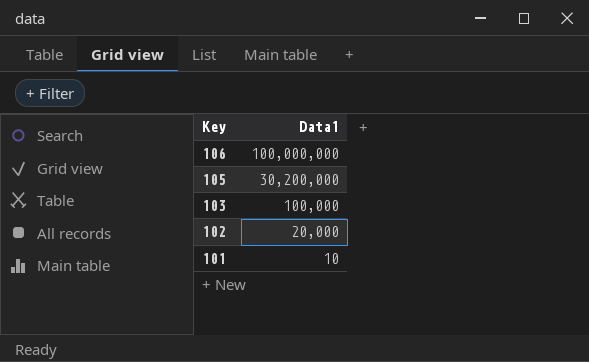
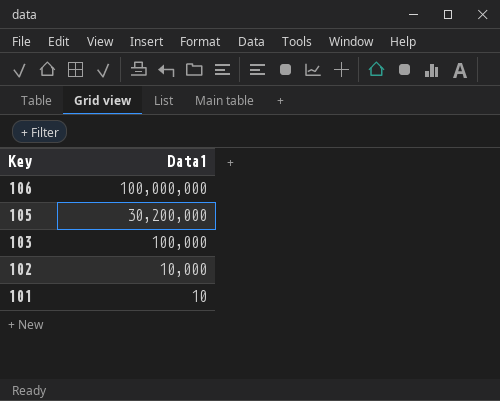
102 | Data1: 20,000 -> 10,000

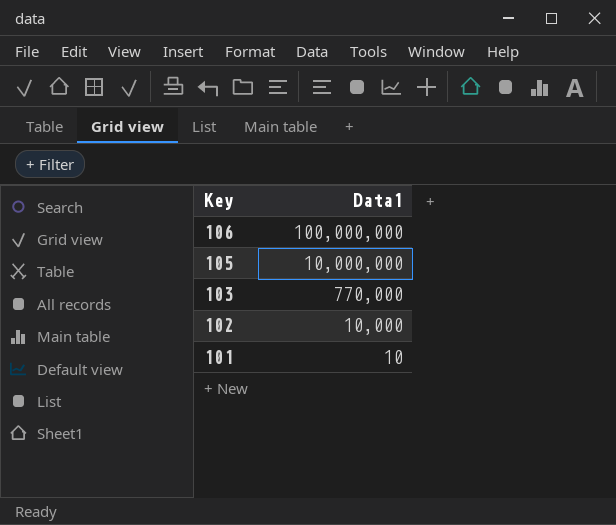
105 | Data1: 30,200,000 -> 10,000,000
103 | Data1: 100,000 -> 770,000

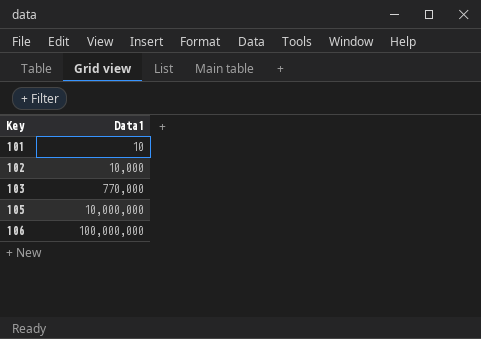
row order: Key descending -> Key ascending

